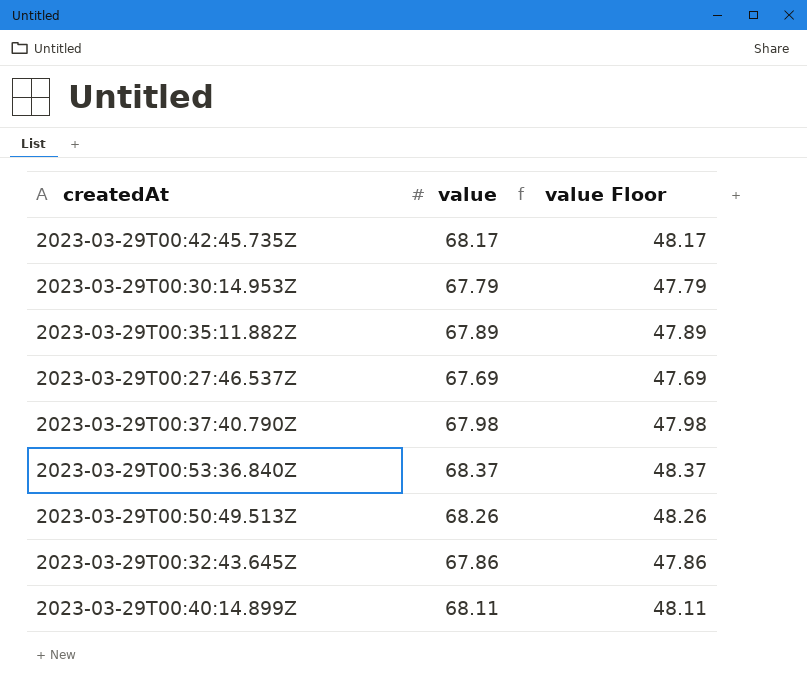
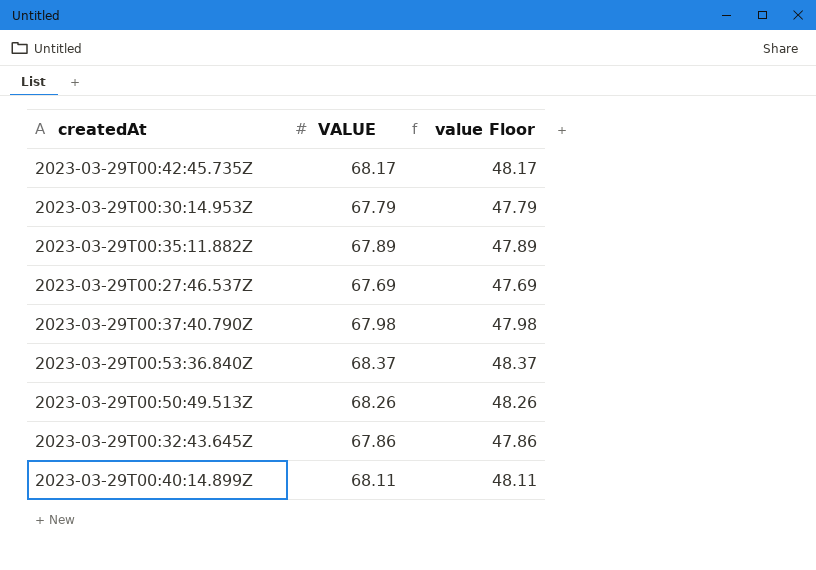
column name: value -> VALUE

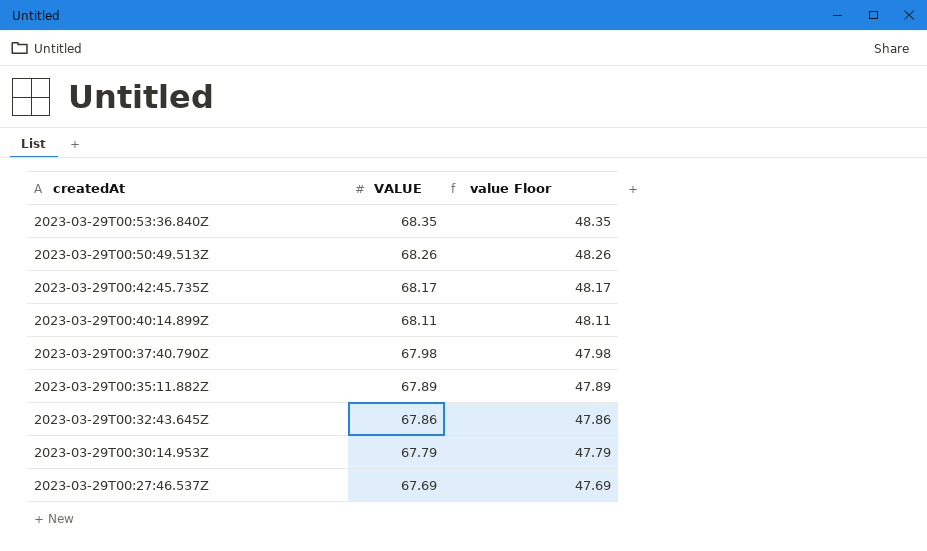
row order: none -> createdAt descending
2023-03-29T00:53:36.840Z | VALUE: 68.37 -> 68.35
2023-03-29T00:53:36.840Z | value Floor: 48.37 -> 48.35

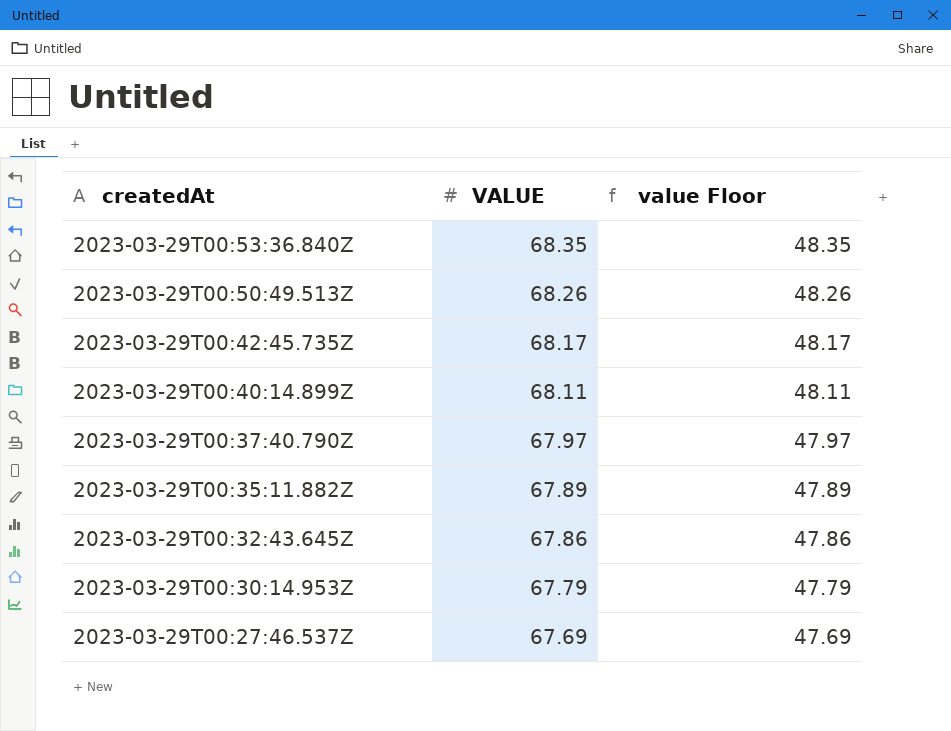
2023-03-29T00:37:40.790Z | VALUE: 67.98 -> 67.97
2023-03-29T00:37:40.790Z | value Floor: 47.98 -> 47.97

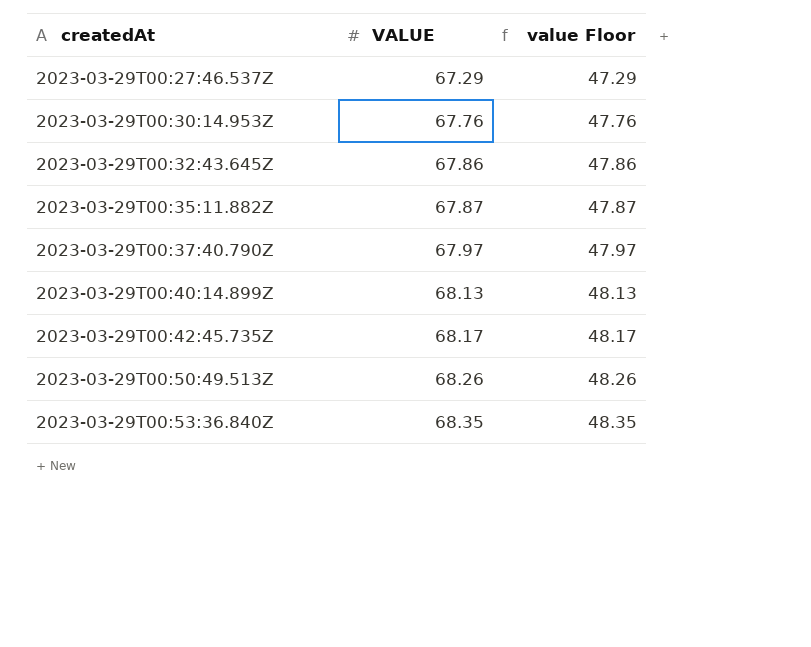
row order: createdAt descending -> createdAt ascending
2023-03-29T00:27:46.537Z | VALUE: 67.69 -> 67.29
2023-03-29T00:27:46.537Z | value Floor: 47.69 -> 47.29
2023-03-29T00:30:14.953Z | VALUE: 67.79 -> 67.76
2023-03-29T00:30:14.953Z | value Floor: 47.79 -> 47.76
2023-03-29T00:35:11.882Z | VALUE: 67.89 -> 67.87
2023-03-29T00:35:11.882Z | value Floor: 47.89 -> 47.87
2023-03-29T00:40:14.899Z | VALUE: 68.11 -> 68.13
2023-03-29T00:40:14.899Z | value Floor: 48.11 -> 48.13

